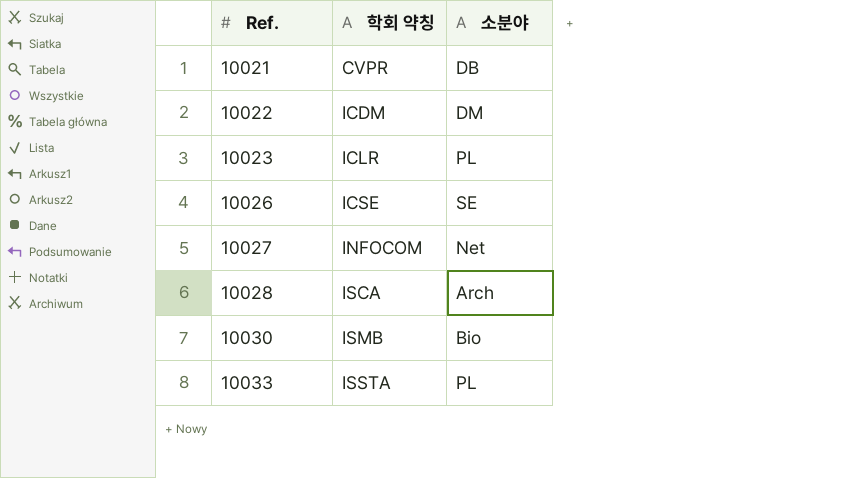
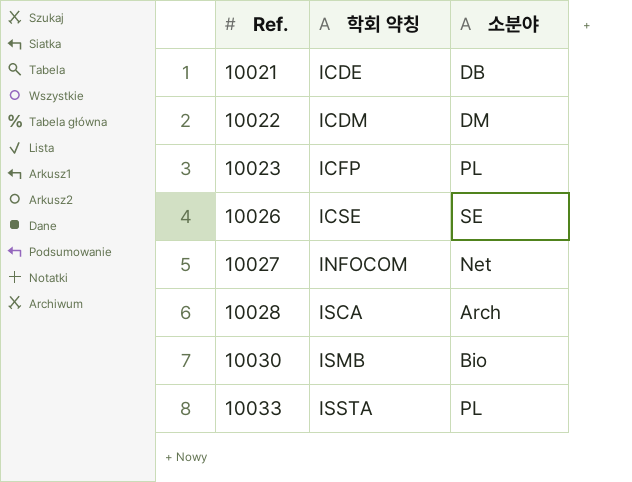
10021 | 학회 약칭: CVPR -> ICDE
10023 | 학회 약칭: ICLR -> ICFP

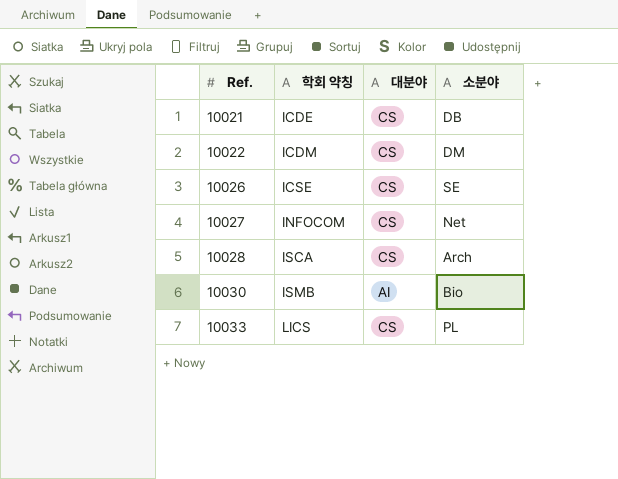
column 대분야 | position: none -> 3
row 10023: ICFP | PL -> none
10033 | 학회 약칭: ISSTA -> LICS

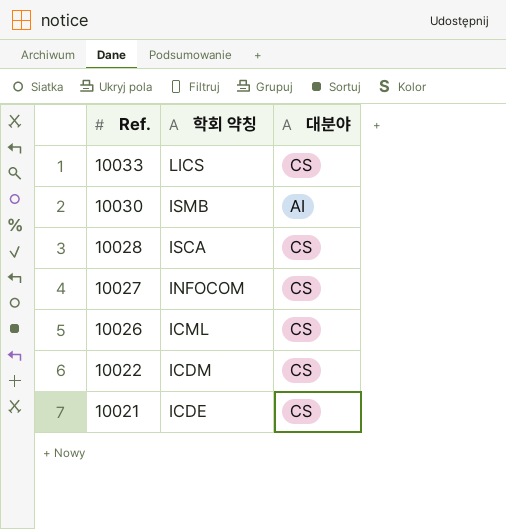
row order: Ref. ascending -> Ref. descending
column 소분야 | position: 4 -> none
10026 | 학회 약칭: ICSE -> ICML

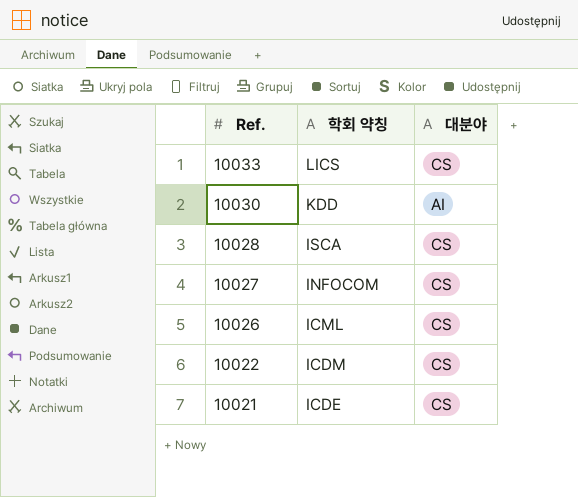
10030 | 학회 약칭: ISMB -> KDD

